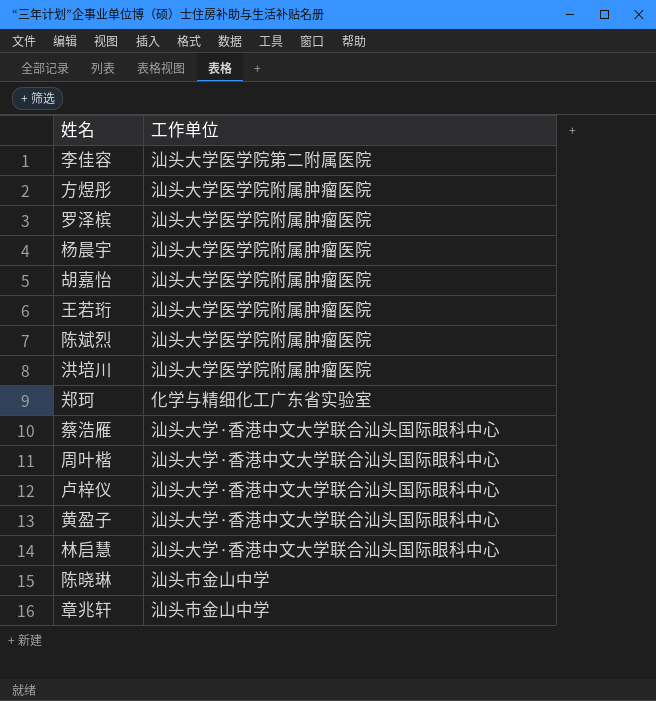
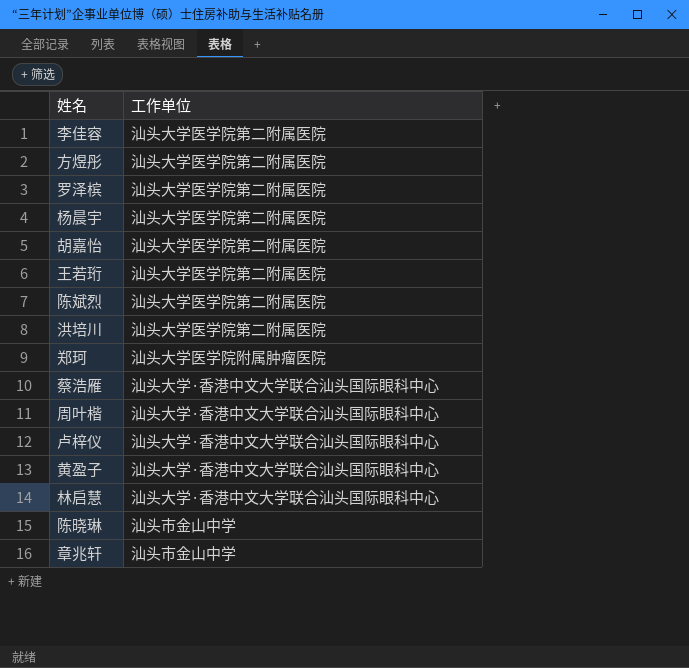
方煜彤 | 工作单位: 汕头大学医学院附属肿瘤医院 -> 汕头大学医学院第二附属医院
罗泽槟 | 工作单位: 汕头大学医学院附属肿瘤医院 -> 汕头大学医学院第二附属医院
杨晨宇 | 工作单位: 汕头大学医学院附属肿瘤医院 -> 汕头大学医学院第二附属医院
胡嘉怡 | 工作单位: 汕头大学医学院附属肿瘤医院 -> 汕头大学医学院第二附属医院
王若珩 | 工作单位: 汕头大学医学院附属肿瘤医院 -> 汕头大学医学院第二附属医院
陈斌烈 | 工作单位: 汕头大学医学院附属肿瘤医院 -> 汕头大学医学院第二附属医院
洪培川 | 工作单位: 汕头大学医学院附属肿瘤医院 -> 汕头大学医学院第二附属医院
郑珂 | 工作单位: 化学与精细化工广东省实验室 -> 汕头大学医学院附属肿瘤医院

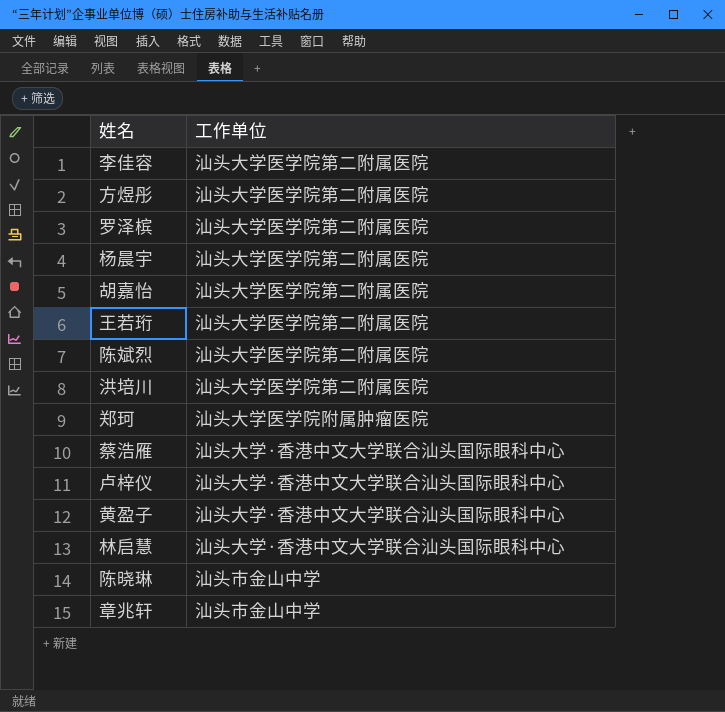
row 周叶楷: 汕头大学·香港中文大学联合汕头国际眼科中心 -> none

